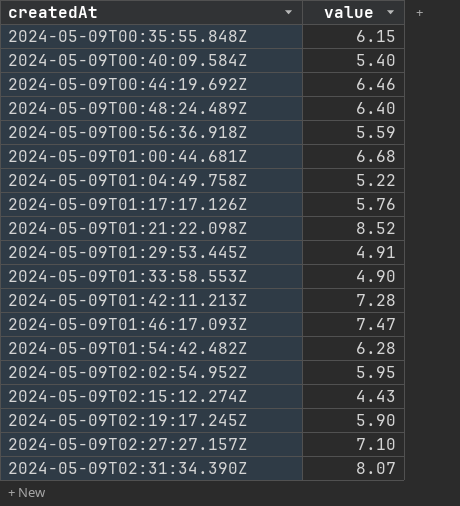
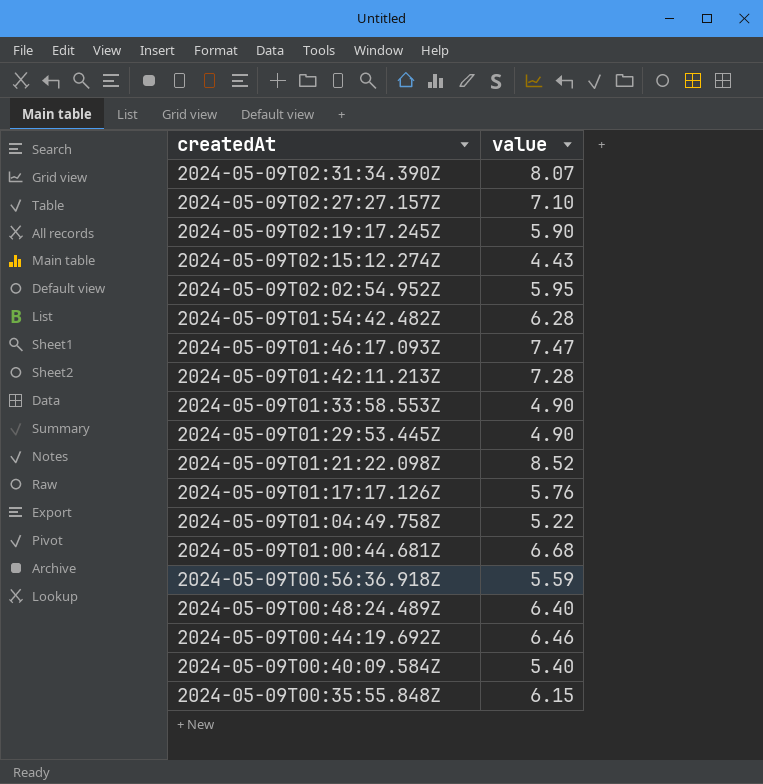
row order: createdAt ascending -> createdAt descending
2024-05-09T01:29:53.445Z | value: 4.91 -> 4.90

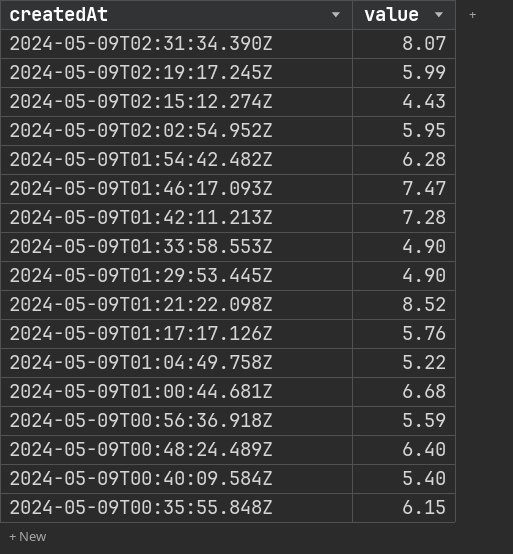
row 2024-05-09T02:27:27.157Z: 7.10 -> none
row 2024-05-09T00:44:19.692Z: 6.46 -> none
2024-05-09T02:19:17.245Z | value: 5.90 -> 5.99

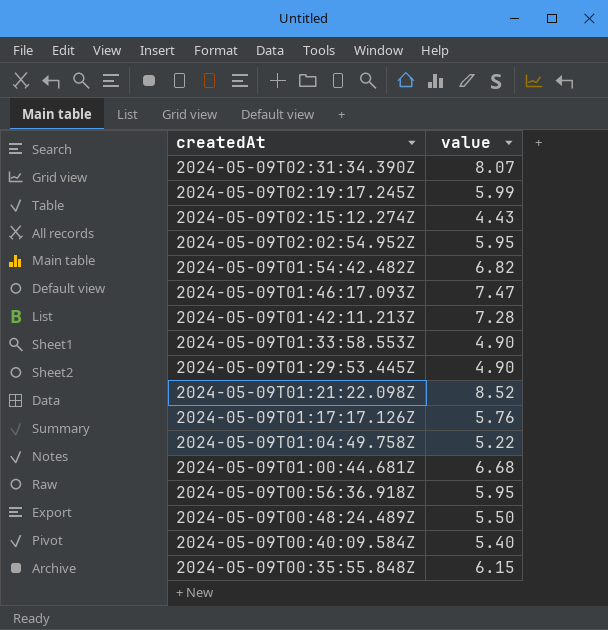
2024-05-09T01:54:42.482Z | value: 6.28 -> 6.82
2024-05-09T00:56:36.918Z | value: 5.59 -> 5.95
2024-05-09T00:48:24.489Z | value: 6.40 -> 5.50

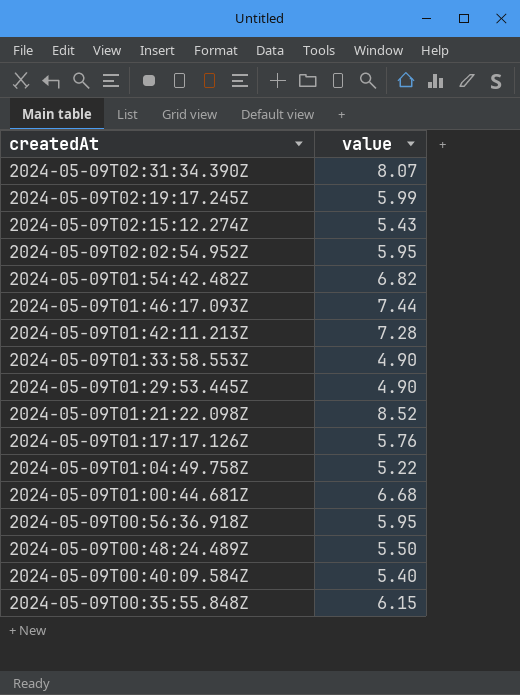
2024-05-09T02:15:12.274Z | value: 4.43 -> 5.43
2024-05-09T01:46:17.093Z | value: 7.47 -> 7.44

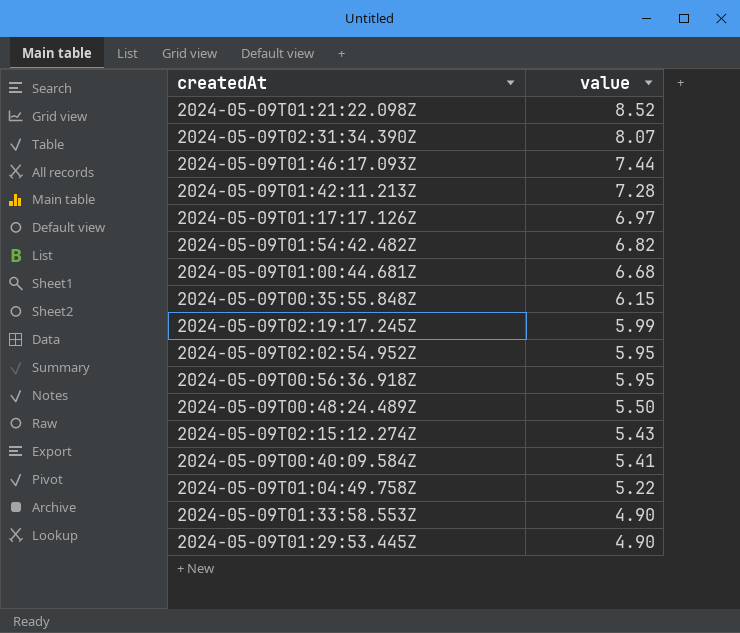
row order: createdAt descending -> value descending
2024-05-09T01:17:17.126Z | value: 5.76 -> 6.97
2024-05-09T00:40:09.584Z | value: 5.40 -> 5.41

